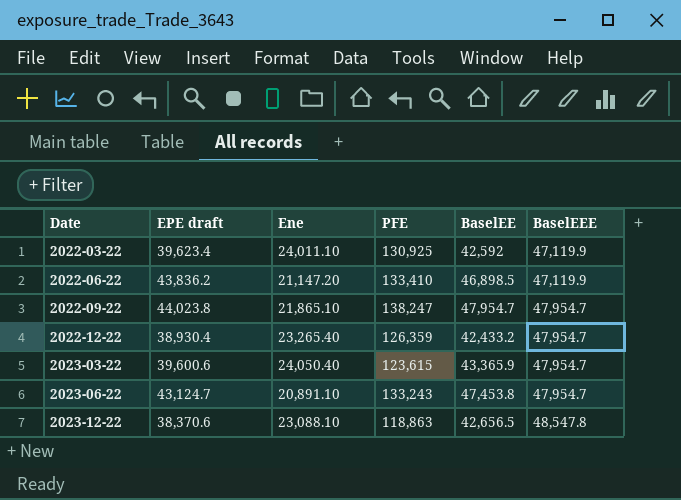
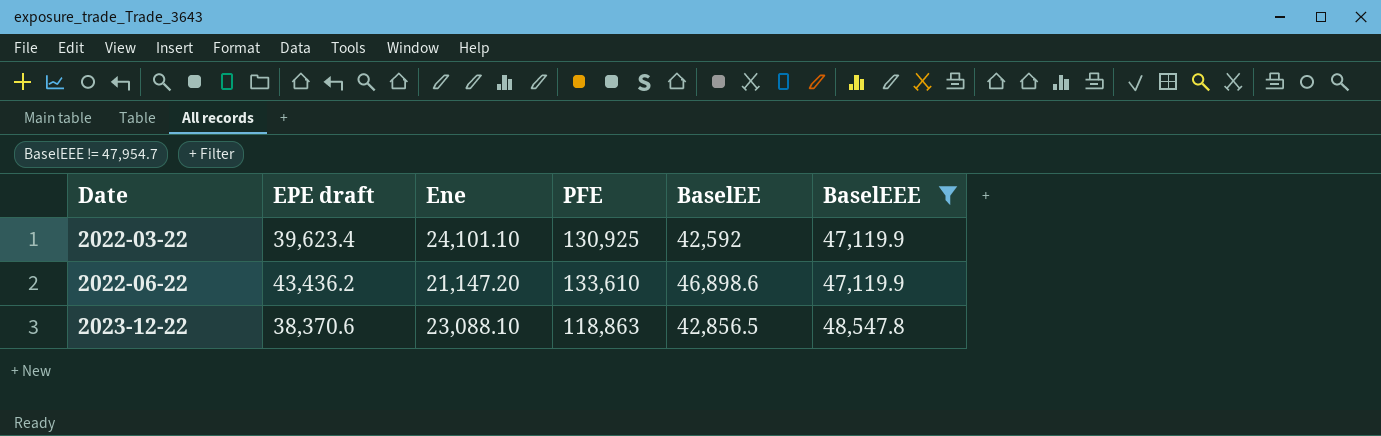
filter: none -> BaselEEE != 47,954.7
2022-03-22 | Ene: 24,011.10 -> 24,101.10
2022-06-22 | EPE draft: 43,836.2 -> 43,436.2
2022-06-22 | PFE: 133,410 -> 133,610
2022-06-22 | BaselEE: 46,898.5 -> 46,898.6
2023-12-22 | BaselEE: 42,656.5 -> 42,856.5

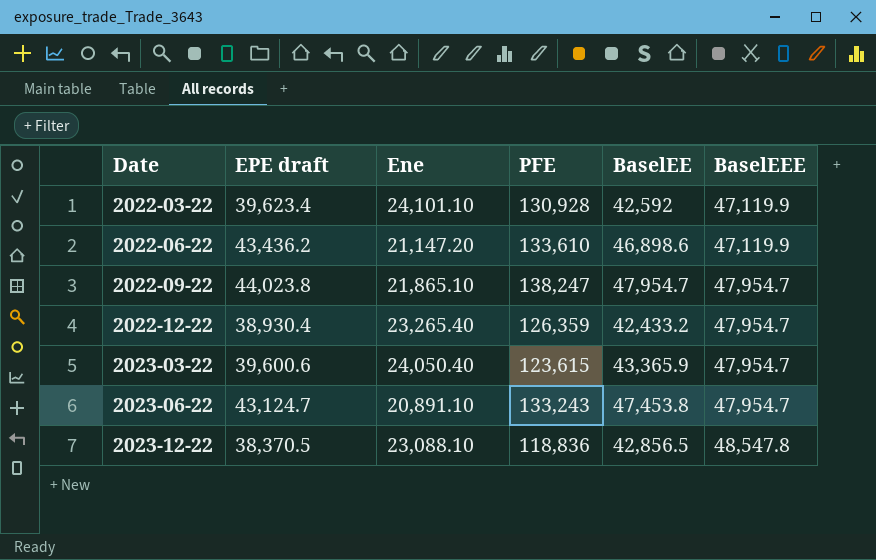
filter: BaselEEE != 47,954.7 -> none
2022-03-22 | PFE: 130,925 -> 130,928
2023-12-22 | EPE draft: 38,370.6 -> 38,370.5
2023-12-22 | PFE: 118,863 -> 118,836

